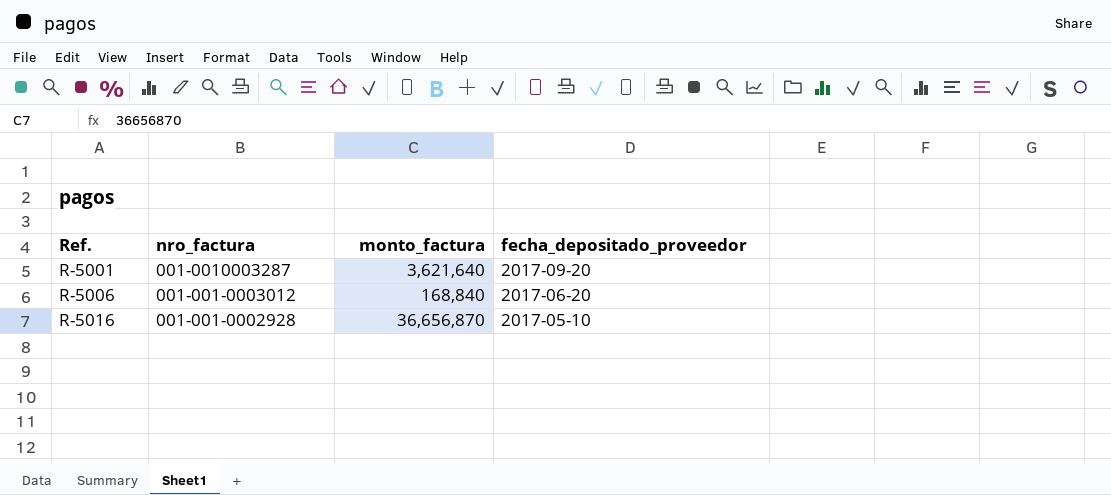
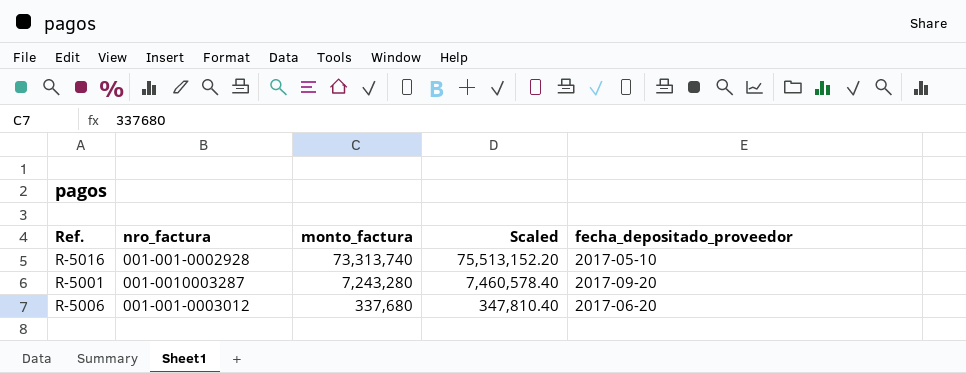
row order: Ref. ascending -> monto_factura descending
column Scaled | formula: none -> [monto_factura] * 1.03
R-5016 | monto_factura: 36,656,870 -> 73,313,740
R-5001 | monto_factura: 3,621,640 -> 7,243,280
R-5006 | monto_factura: 168,840 -> 337,680

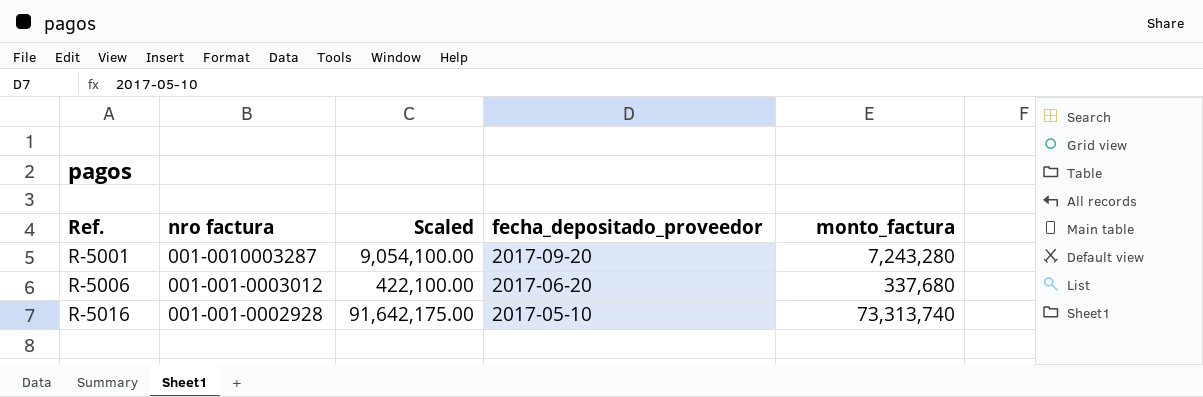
row order: monto_factura descending -> Ref. ascending
column name: nro_factura -> nro factura
column Scaled | formula: [monto_factura] * 1.03 -> [monto_factura] * 1.25
column monto_factura | position: 3 -> 5

